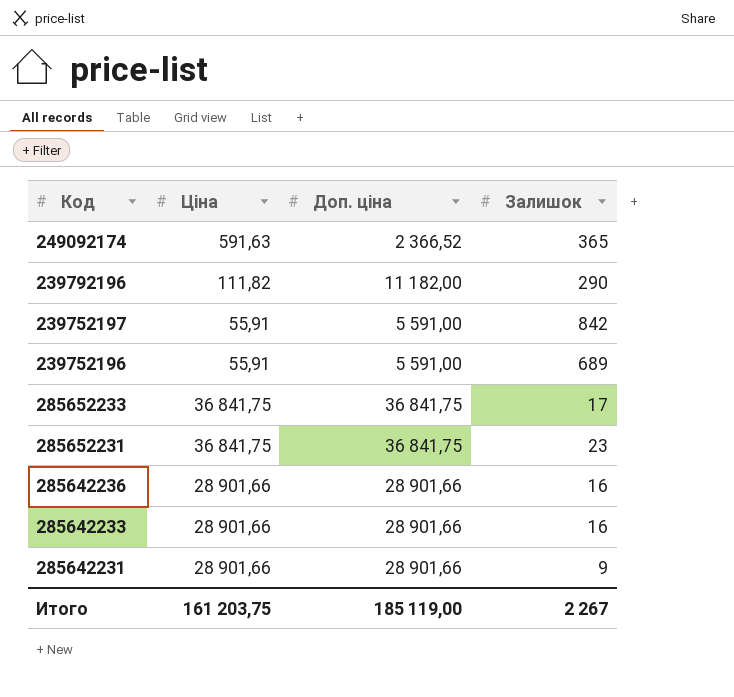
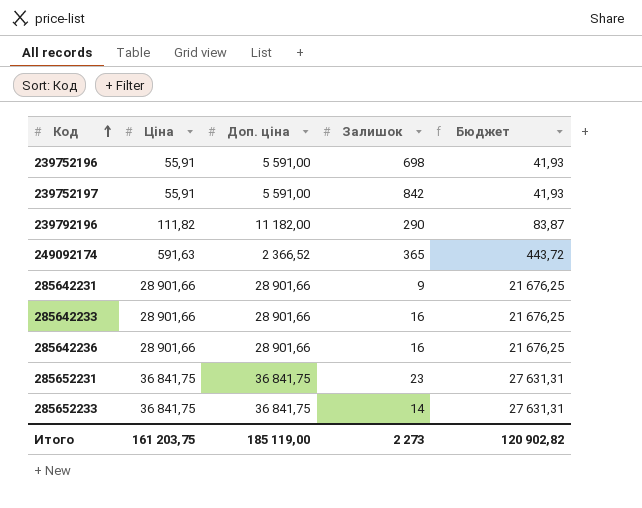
row order: none -> Код ascending
column Бюджет | formula: none -> [Ціна] * 0,75
239752196 | Залишок: 689 -> 698
285652233 | Залишок: 17 -> 14
Итого | Залишок: 2 267 -> 2 273

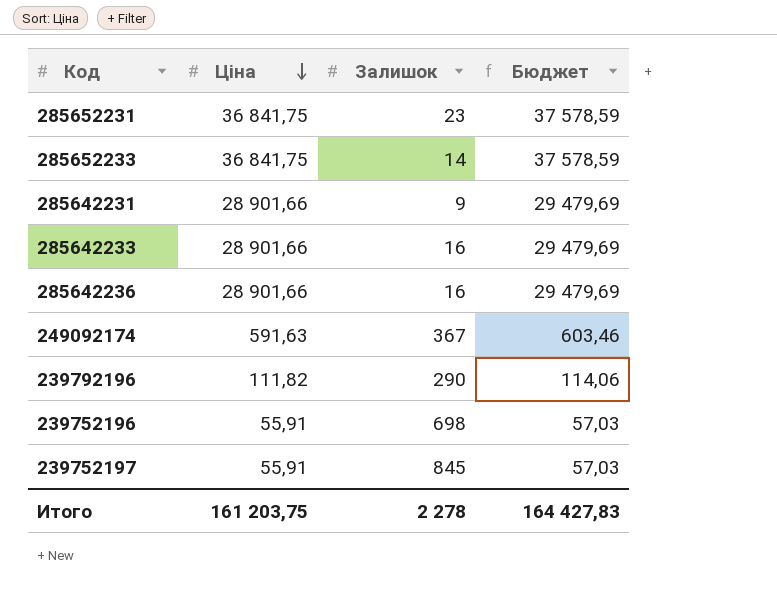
row order: Код ascending -> Ціна descending
column Доп. ціна | position: 3 -> none
column Бюджет | formula: [Ціна] * 0,75 -> [Ціна] * 1,02
249092174 | Залишок: 365 -> 367
239752197 | Залишок: 842 -> 845
Итого | Залишок: 2 273 -> 2 278
Итого | Бюджет: 120 902,82 -> 164 427,83

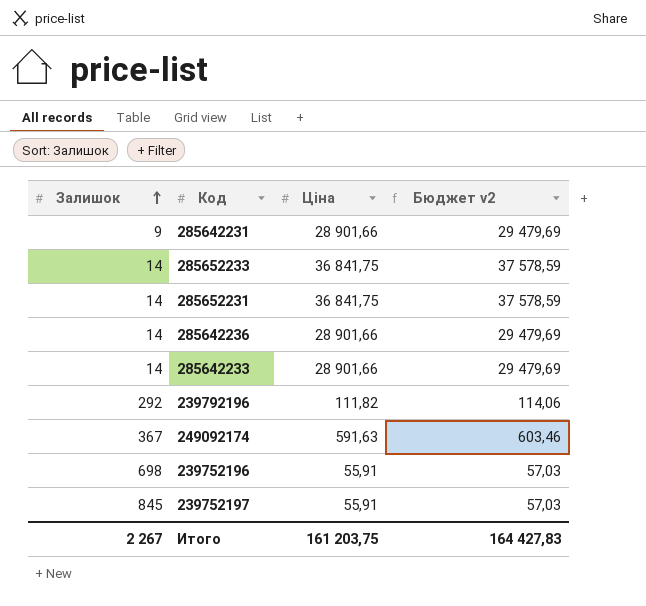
row order: Ціна descending -> Залишок ascending
column Залишок | position: 3 -> 1
column name: Бюджет -> Бюджет v2
285652231 | Залишок: 23 -> 14
285642236 | Залишок: 16 -> 14
285642233 | Залишок: 16 -> 14
239792196 | Залишок: 290 -> 292
Итого | Залишок: 2 278 -> 2 267

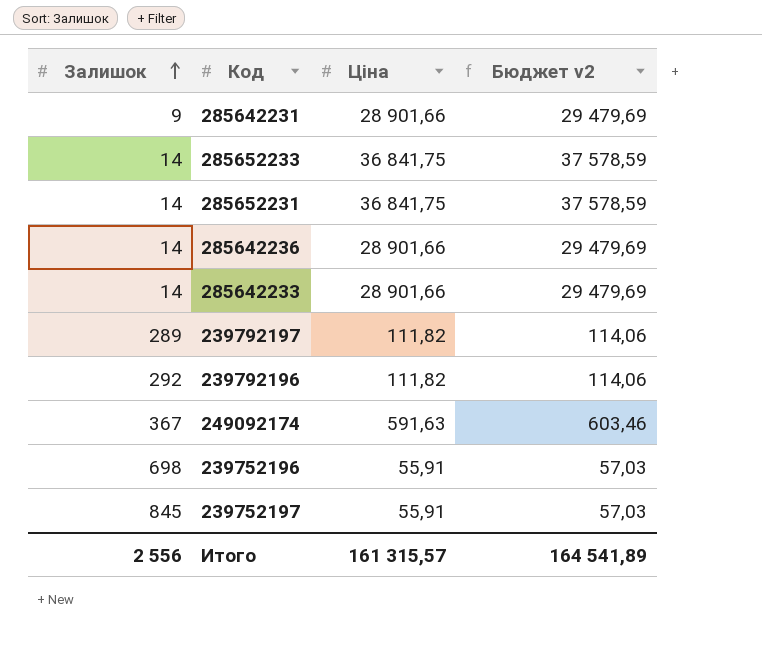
row 239792197: none -> 289 | 111,82 | 114,06
Итого | Залишок: 2 267 -> 2 556
Итого | Ціна: 161 203,75 -> 161 315,57
Итого | Бюджет v2: 164 427,83 -> 164 541,89

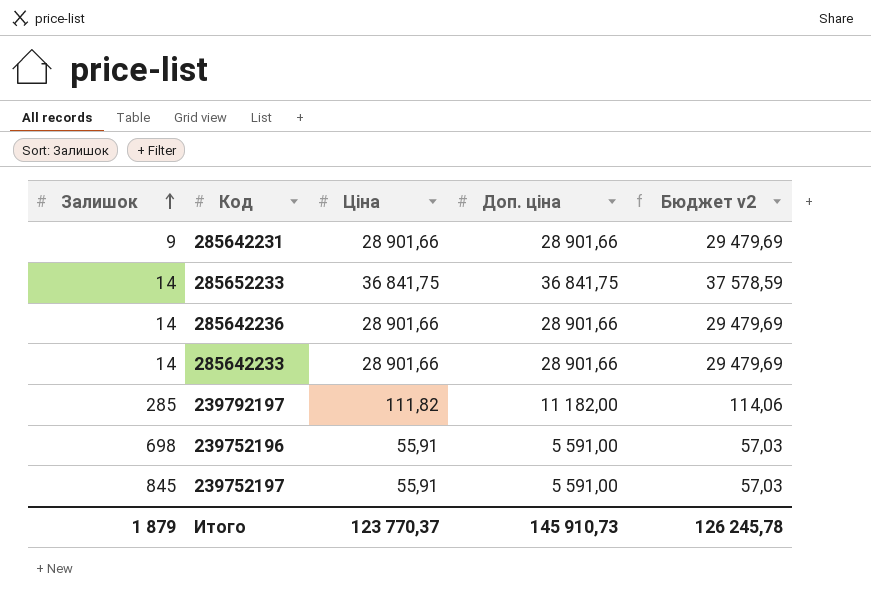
column Доп. ціна | position: none -> 4
row 285652231: 14 | 36 841,75 | 37 578,59 -> none
row 239792196: 292 | 111,82 | 114,06 -> none
row 249092174: 367 | 591,63 | 603,46 -> none
239792197 | Залишок: 289 -> 285
Итого | Залишок: 2 556 -> 1 879
Итого | Ціна: 161 315,57 -> 123 770,37
Итого | Бюджет v2: 164 541,89 -> 126 245,78

